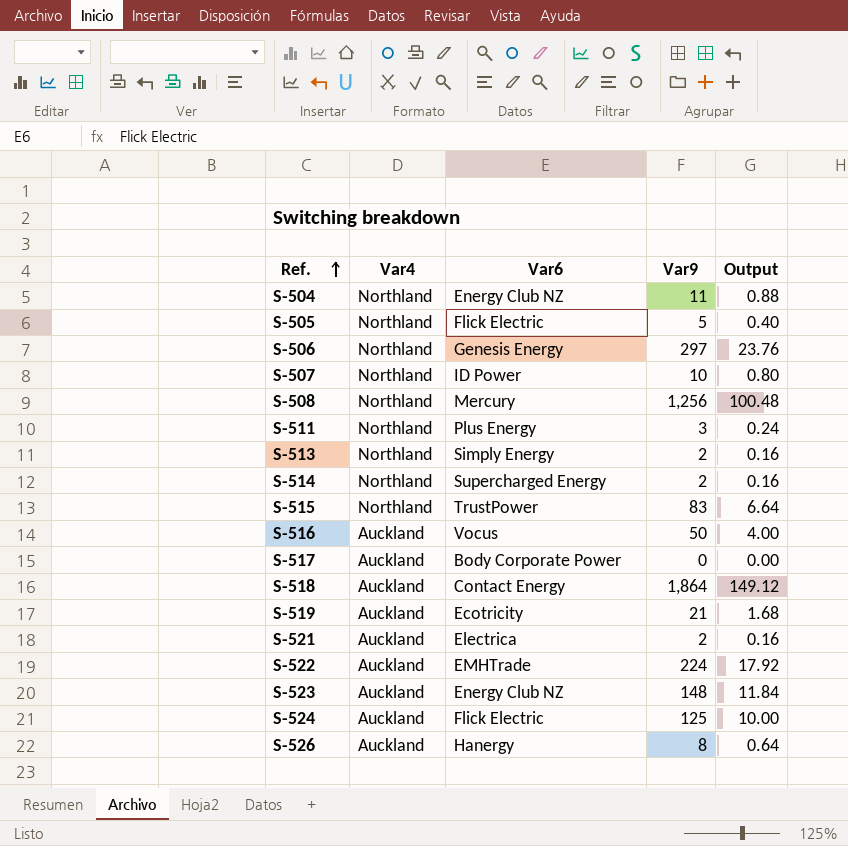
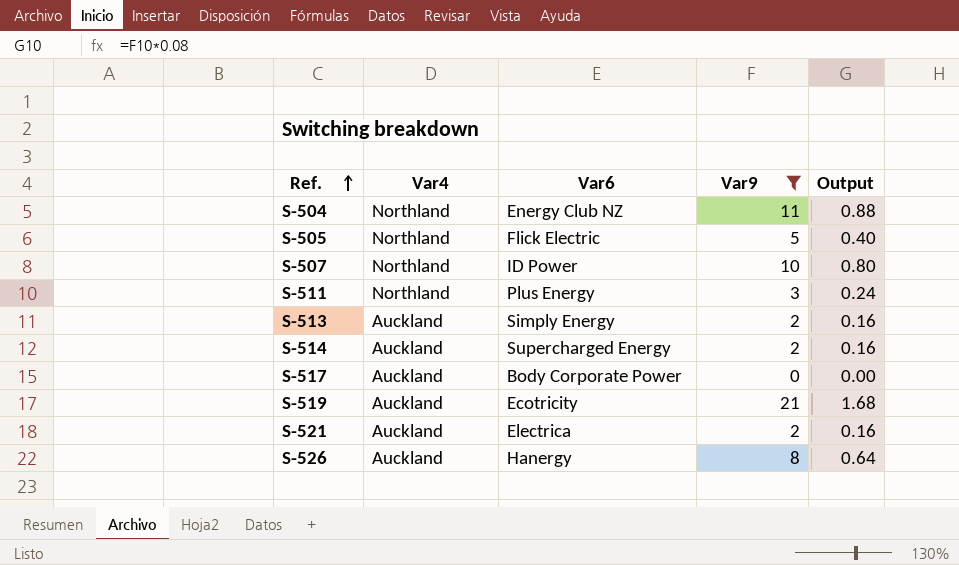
filter: none -> Var9 <= 21
S-513 | Var4: Northland -> Auckland
S-514 | Var4: Northland -> Auckland

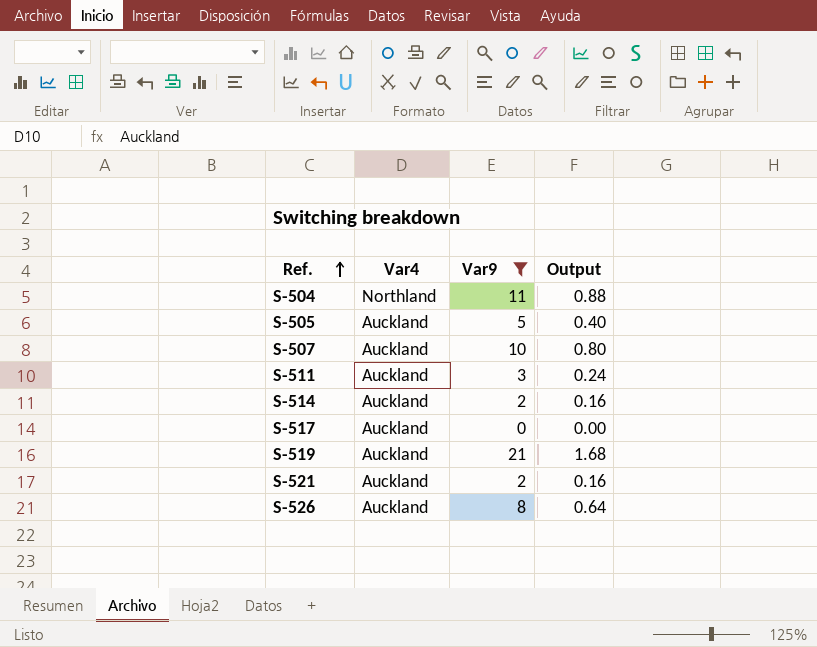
column Var6 | position: 3 -> none
row S-513: Auckland | Simply Energy | 2 | 0.16 -> none
S-505 | Var4: Northland -> Auckland
S-507 | Var4: Northland -> Auckland
S-511 | Var4: Northland -> Auckland

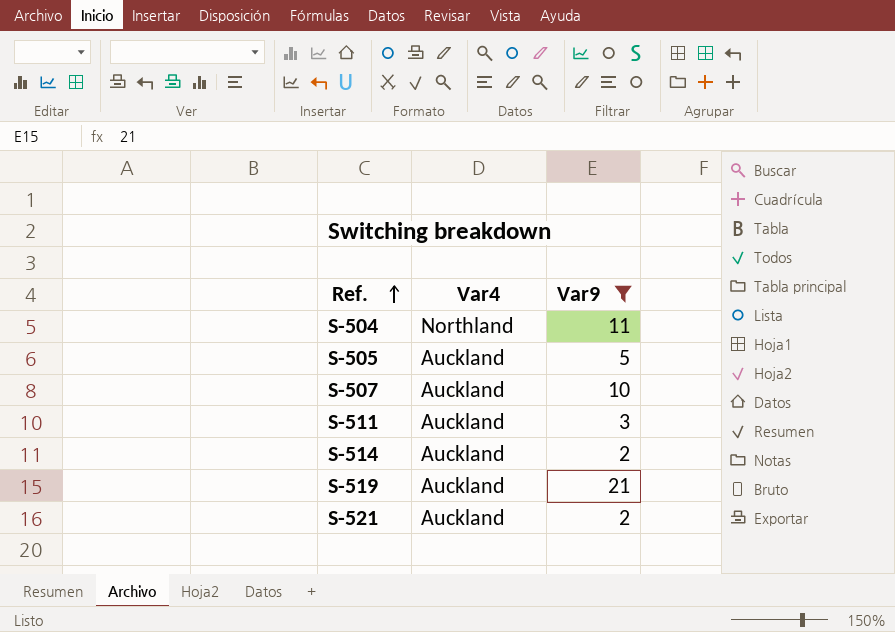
column Output | formula: [Var9] * 0.08 -> none
row S-517: Auckland | 0 | 0.00 -> none
row S-526: Auckland | 8 | 0.64 -> none

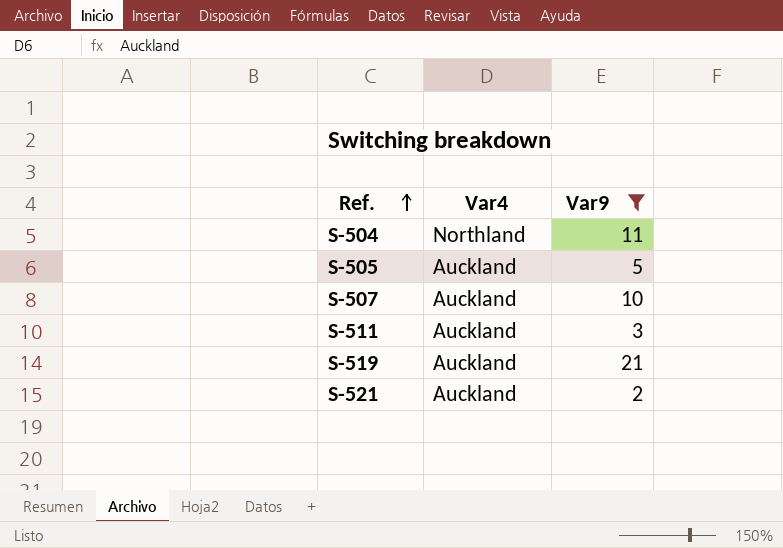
row S-514: Auckland | 2 -> none

